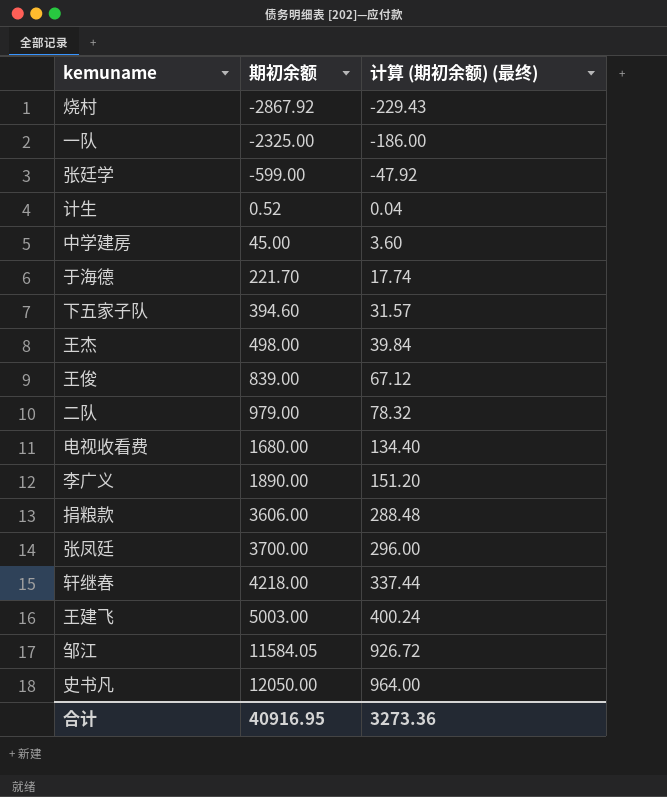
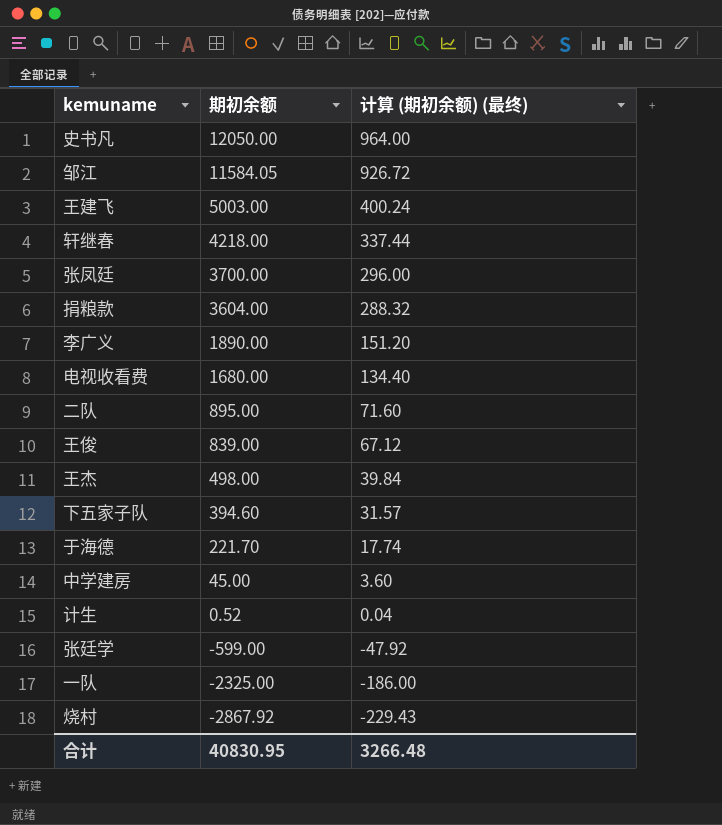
row order: 期初余额 ascending -> 期初余额 descending
捐粮款 | 期初余额: 3606.00 -> 3604.00
捐粮款 | 计算 (期初余额) (最终): 288.48 -> 288.32
二队 | 期初余额: 979.00 -> 895.00
二队 | 计算 (期初余额) (最终): 78.32 -> 71.60
合计 | 期初余额: 40916.95 -> 40830.95
合计 | 计算 (期初余额) (最终): 3273.36 -> 3266.48

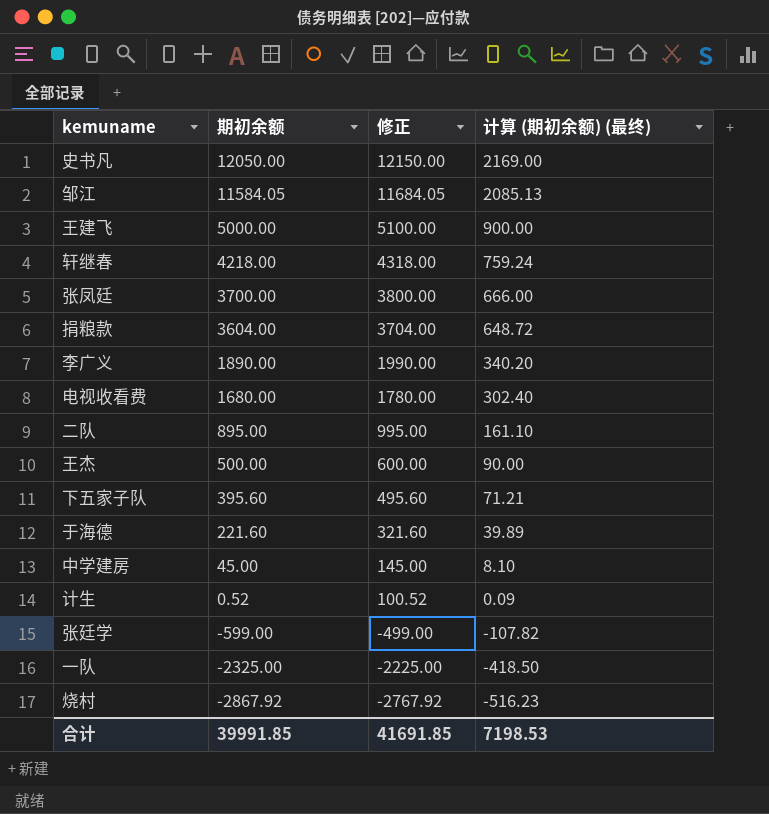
column 修正 | formula: none -> [期初余额] + 100
column 计算 (期初余额) (最终) | formula: [期初余额] * 0.08 -> [期初余额] * 0.18
row 王俊: 839.00 | 67.12 -> none
王建飞 | 期初余额: 5003.00 -> 5000.00
王杰 | 期初余额: 498.00 -> 500.00
下五家子队 | 期初余额: 394.60 -> 395.60
于海德 | 期初余额: 221.70 -> 221.60
合计 | 期初余额: 40830.95 -> 39991.85
合计 | 计算 (期初余额) (最终): 3266.48 -> 7198.53

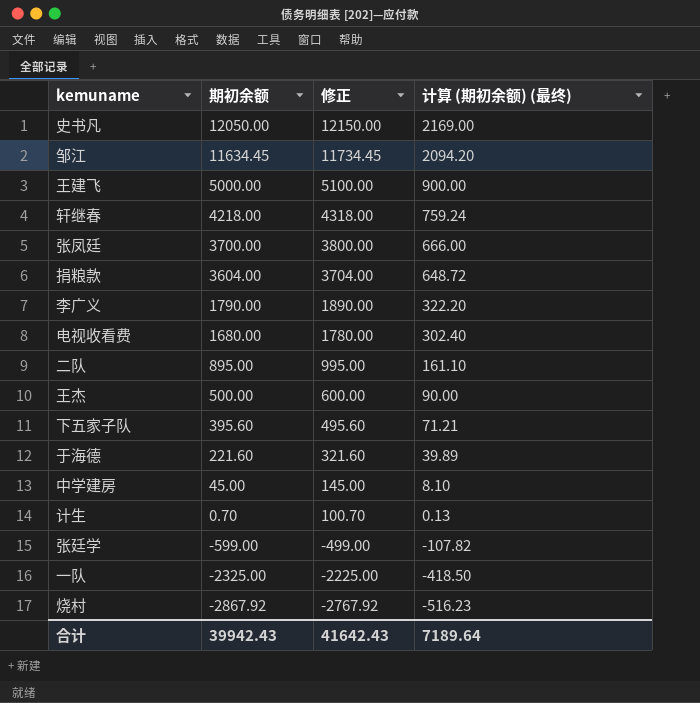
邹江 | 期初余额: 11584.05 -> 11634.45
邹江 | 修正: 11684.05 -> 11734.45
邹江 | 计算 (期初余额) (最终): 2085.13 -> 2094.20
李广义 | 期初余额: 1890.00 -> 1790.00
李广义 | 修正: 1990.00 -> 1890.00
李广义 | 计算 (期初余额) (最终): 340.20 -> 322.20
计生 | 期初余额: 0.52 -> 0.70
计生 | 修正: 100.52 -> 100.70
计生 | 计算 (期初余额) (最终): 0.09 -> 0.13
合计 | 期初余额: 39991.85 -> 39942.43
合计 | 修正: 41691.85 -> 41642.43
合计 | 计算 (期初余额) (最终): 7198.53 -> 7189.64

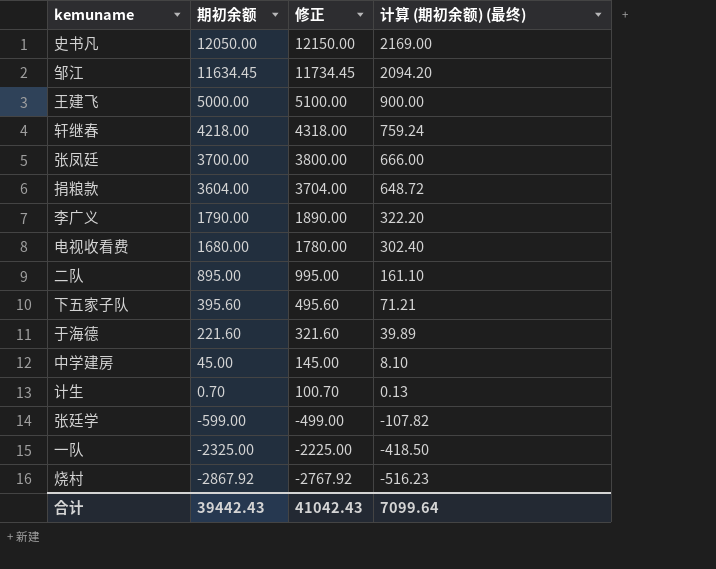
row 王杰: 500.00 | 600.00 | 90.00 -> none
合计 | 期初余额: 39942.43 -> 39442.43
合计 | 修正: 41642.43 -> 41042.43
合计 | 计算 (期初余额) (最终): 7189.64 -> 7099.64

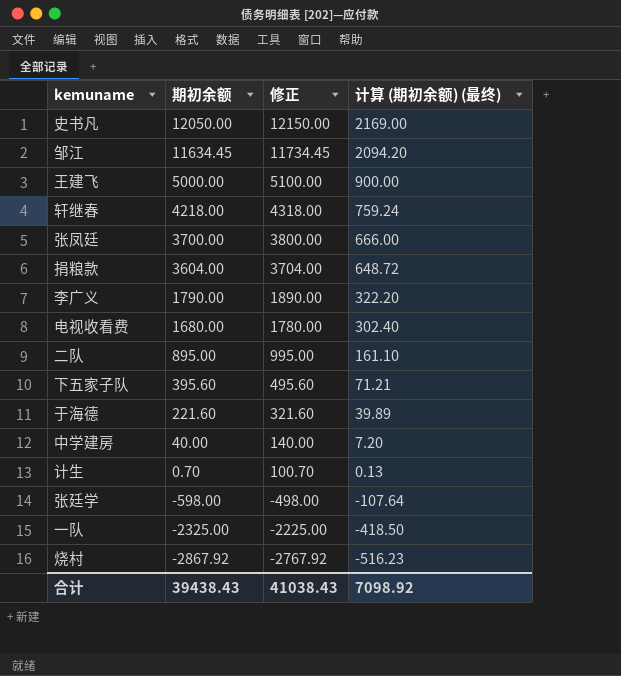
中学建房 | 期初余额: 45.00 -> 40.00
中学建房 | 修正: 145.00 -> 140.00
中学建房 | 计算 (期初余额) (最终): 8.10 -> 7.20
张廷学 | 期初余额: -599.00 -> -598.00
张廷学 | 修正: -499.00 -> -498.00
张廷学 | 计算 (期初余额) (最终): -107.82 -> -107.64
合计 | 期初余额: 39442.43 -> 39438.43
合计 | 修正: 41042.43 -> 41038.43
合计 | 计算 (期初余额) (最终): 7099.64 -> 7098.92

